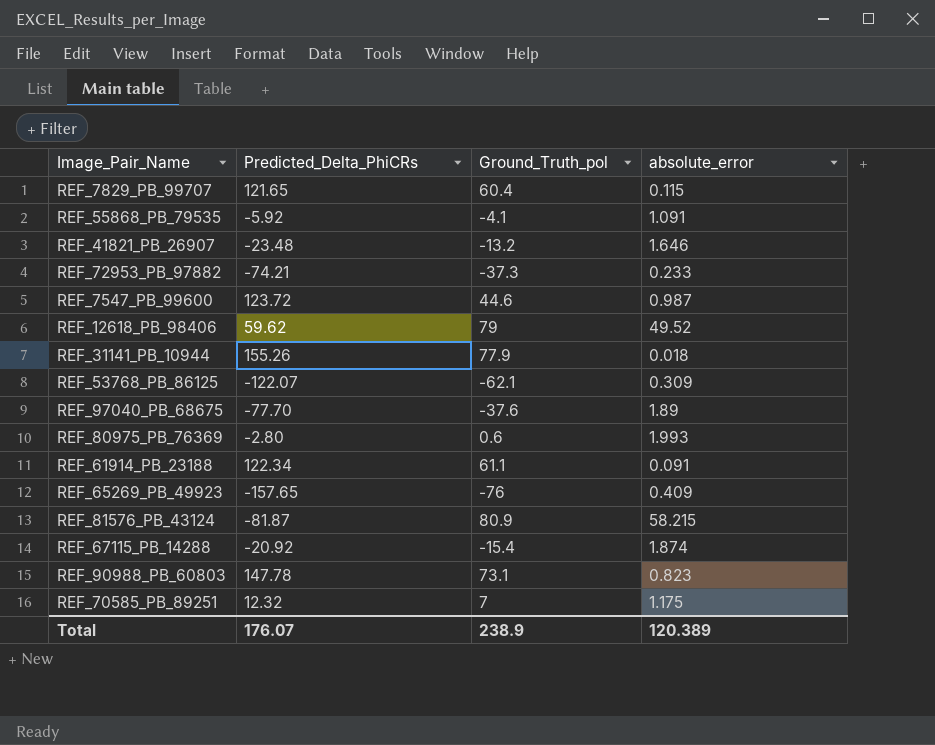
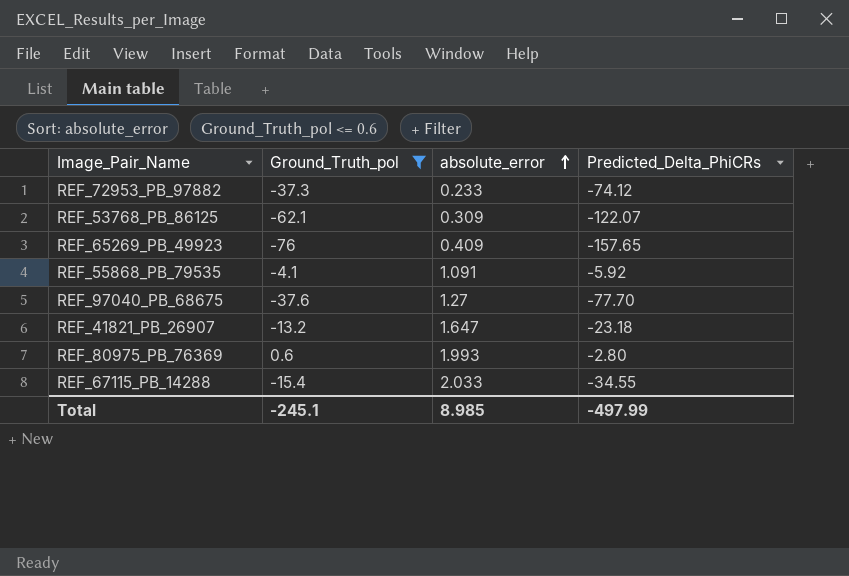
filter: none -> Ground_Truth_pol <= 0.6
row order: none -> absolute_error ascending
column Predicted_Delta_PhiCRs | position: 2 -> 4
REF_72953_PB_97882 | Predicted_Delta_PhiCRs: -74.21 -> -74.12
REF_97040_PB_68675 | absolute_error: 1.89 -> 1.27
REF_41821_PB_26907 | absolute_error: 1.646 -> 1.647
REF_41821_PB_26907 | Predicted_Delta_PhiCRs: -23.48 -> -23.18
REF_67115_PB_14288 | absolute_error: 1.874 -> 2.033
REF_67115_PB_14288 | Predicted_Delta_PhiCRs: -20.92 -> -34.55
Total | Ground_Truth_pol: 238.9 -> -245.1
Total | absolute_error: 120.389 -> 8.985
Total | Predicted_Delta_PhiCRs: 176.07 -> -497.99

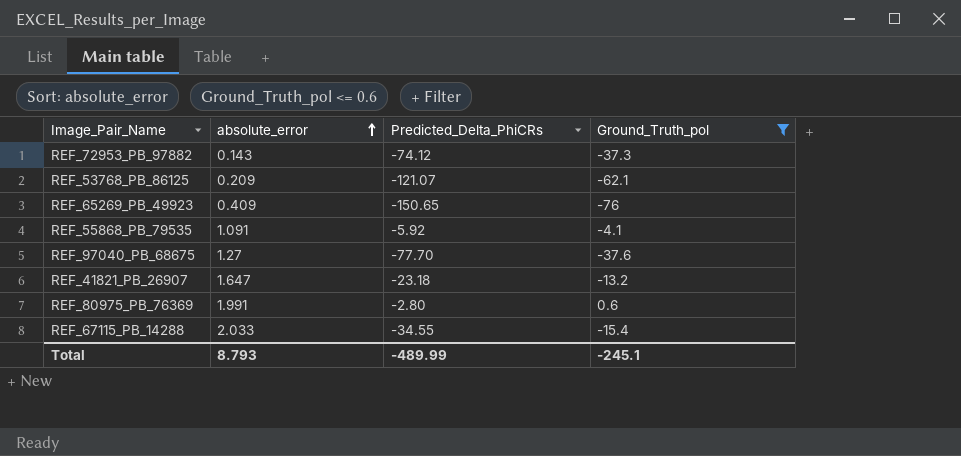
column Ground_Truth_pol | position: 2 -> 4
REF_72953_PB_97882 | absolute_error: 0.233 -> 0.143
REF_53768_PB_86125 | absolute_error: 0.309 -> 0.209
REF_53768_PB_86125 | Predicted_Delta_PhiCRs: -122.07 -> -121.07
REF_65269_PB_49923 | Predicted_Delta_PhiCRs: -157.65 -> -150.65
REF_80975_PB_76369 | absolute_error: 1.993 -> 1.991
Total | absolute_error: 8.985 -> 8.793
Total | Predicted_Delta_PhiCRs: -497.99 -> -489.99

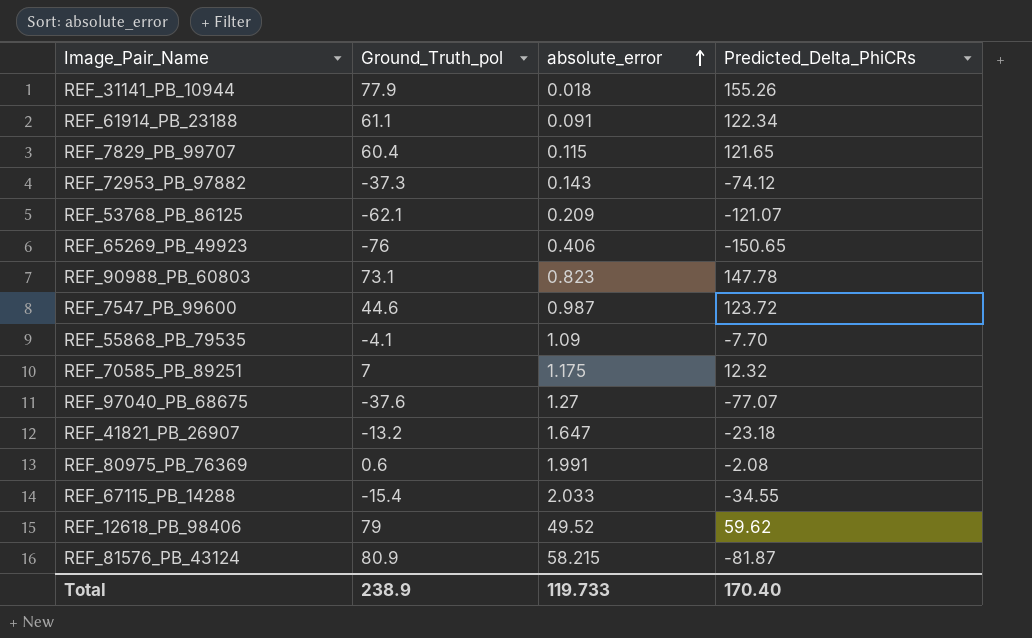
filter: Ground_Truth_pol <= 0.6 -> none
column Ground_Truth_pol | position: 4 -> 2
REF_65269_PB_49923 | absolute_error: 0.409 -> 0.406
REF_55868_PB_79535 | absolute_error: 1.091 -> 1.09
REF_55868_PB_79535 | Predicted_Delta_PhiCRs: -5.92 -> -7.70
REF_97040_PB_68675 | Predicted_Delta_PhiCRs: -77.70 -> -77.07
REF_80975_PB_76369 | Predicted_Delta_PhiCRs: -2.80 -> -2.08
Total | Ground_Truth_pol: -245.1 -> 238.9
Total | absolute_error: 8.793 -> 119.733
Total | Predicted_Delta_PhiCRs: -489.99 -> 170.40

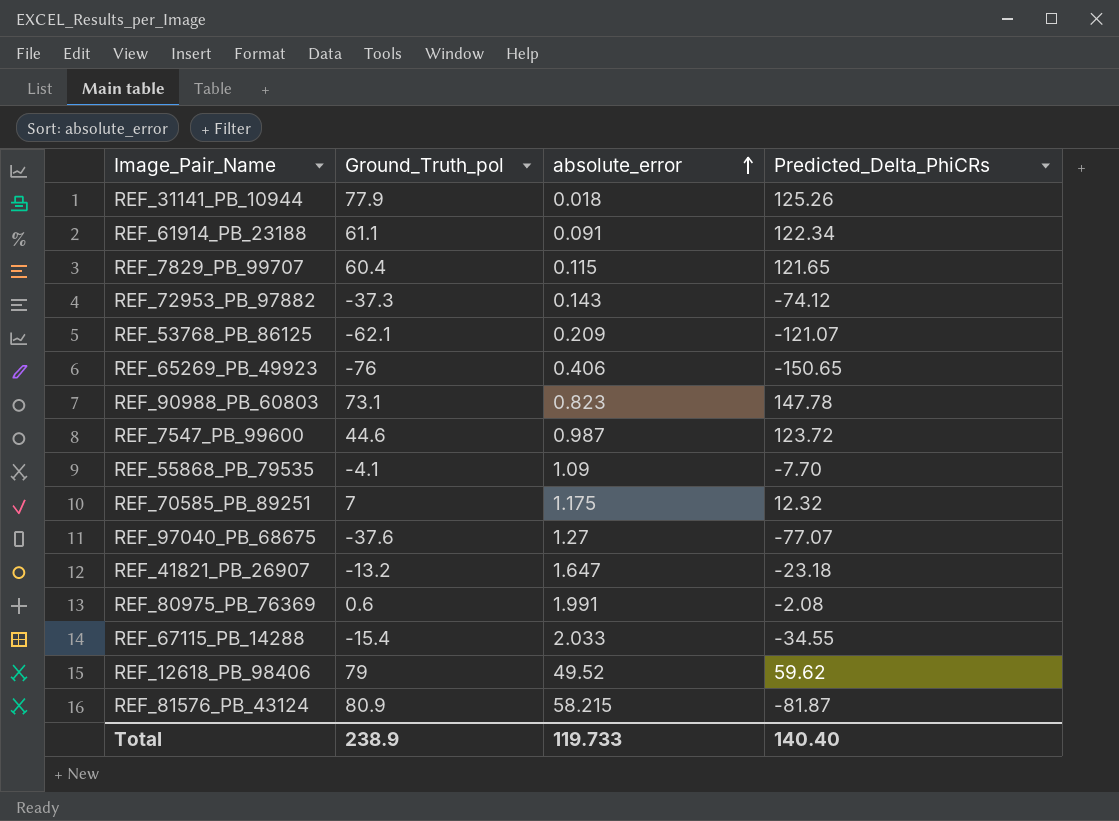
REF_31141_PB_10944 | Predicted_Delta_PhiCRs: 155.26 -> 125.26
Total | Predicted_Delta_PhiCRs: 170.40 -> 140.40

